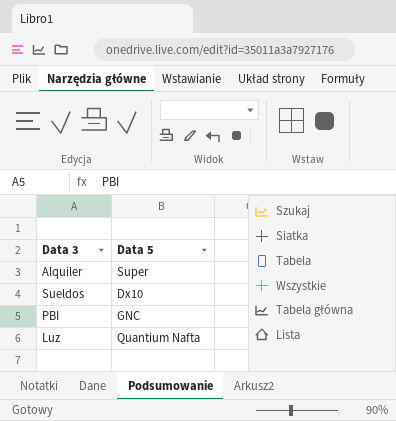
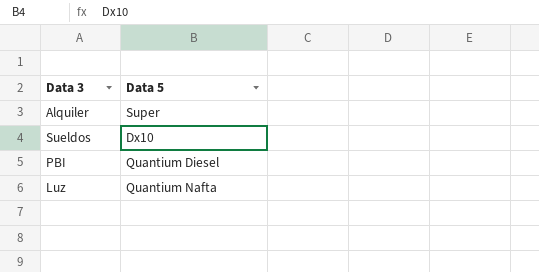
PBI | Data 5: GNC -> Quantium Diesel

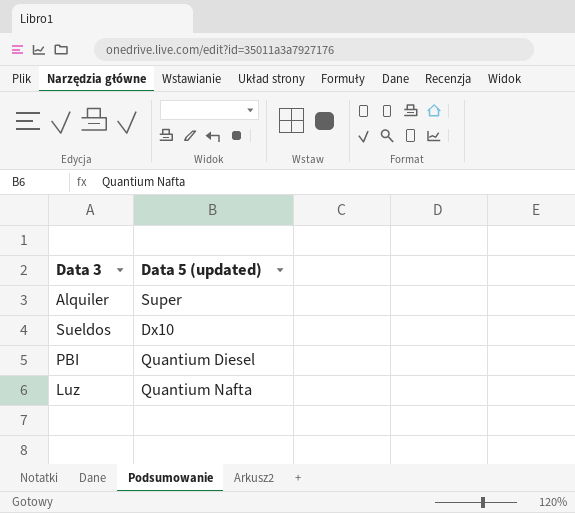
column name: Data 5 -> Data 5 (updated)

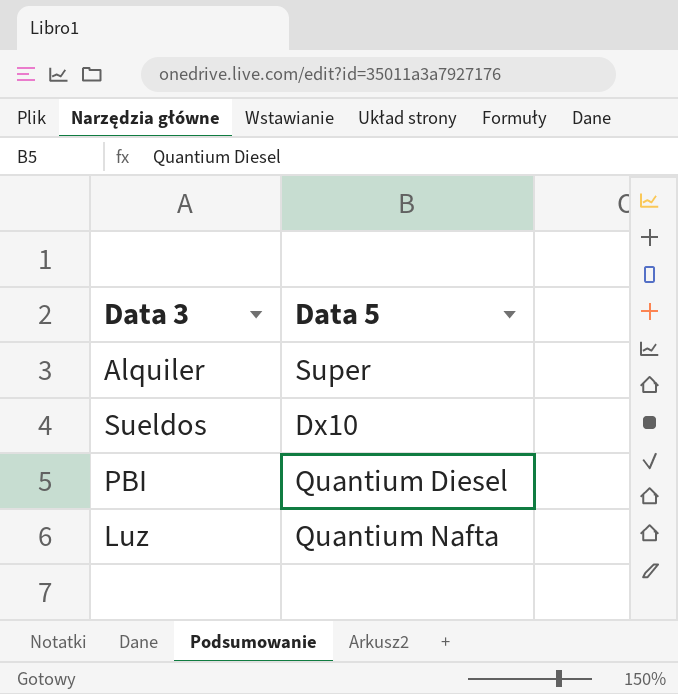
column name: Data 5 (updated) -> Data 5

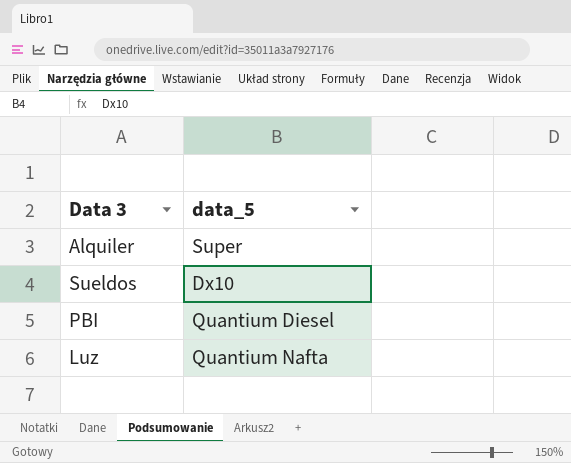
column name: Data 5 -> data_5

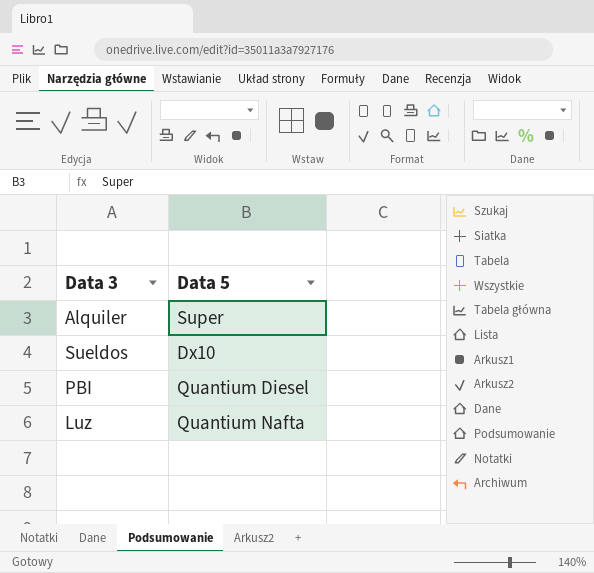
column name: data_5 -> Data 5

